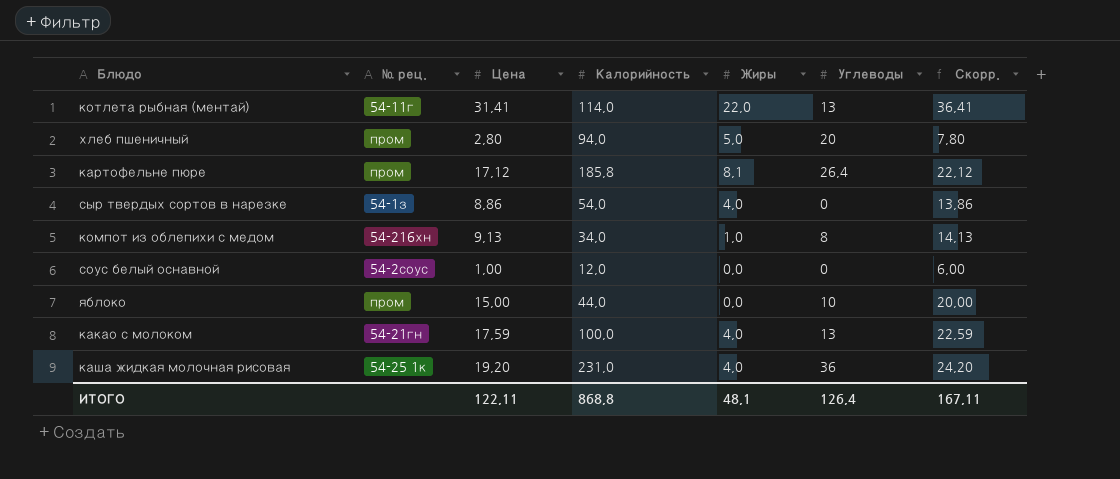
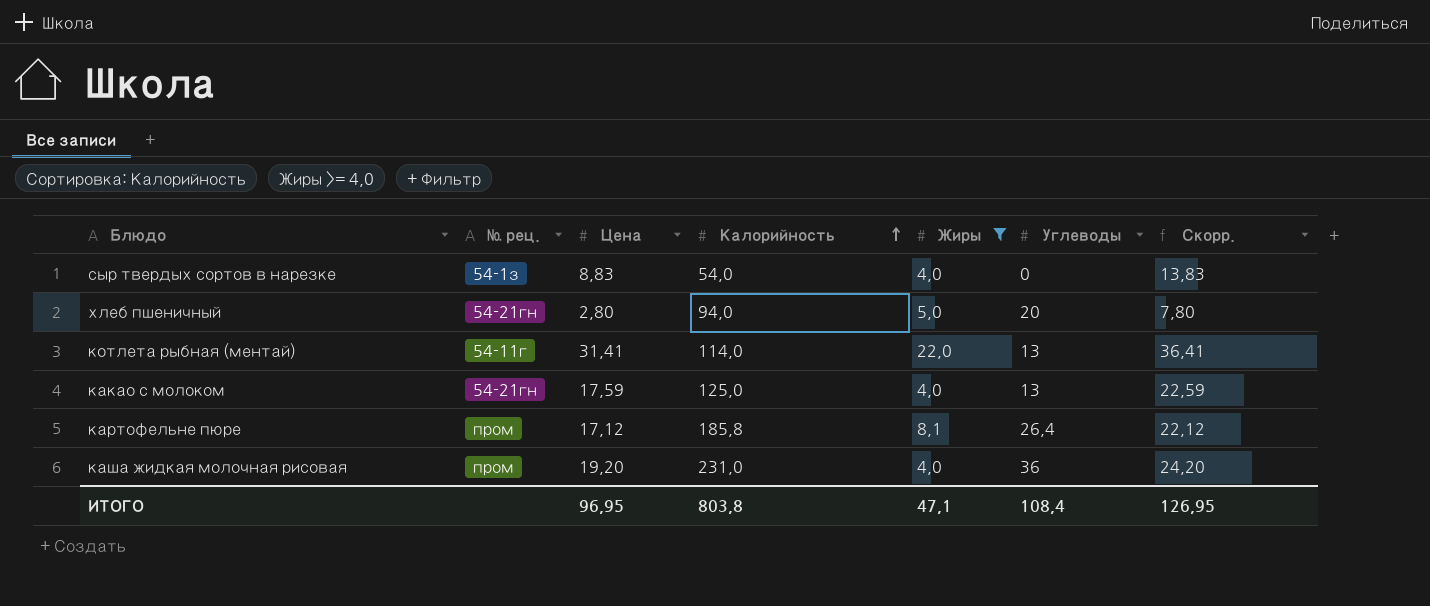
filter: none -> Жиры >= 4,0
row order: none -> Калорийность ascending
сыр твердых сортов в нарезке | Цена: 8,86 -> 8,83
сыр твердых сортов в нарезке | Скорр.: 13,86 -> 13,83
хлеб пшеничный | № рец.: пром -> 54-21гн
какао с молоком | Калорийность: 100,0 -> 125,0
каша жидкая молочная рисовая | № рец.: 54-25 1к -> пром
ИТОГО | Цена: 122,11 -> 96,95
ИТОГО | Калорийность: 868,8 -> 803,8
ИТОГО | Жиры: 48,1 -> 47,1
ИТОГО | Углеводы: 126,4 -> 108,4
ИТОГО | Скорр.: 167,11 -> 126,95

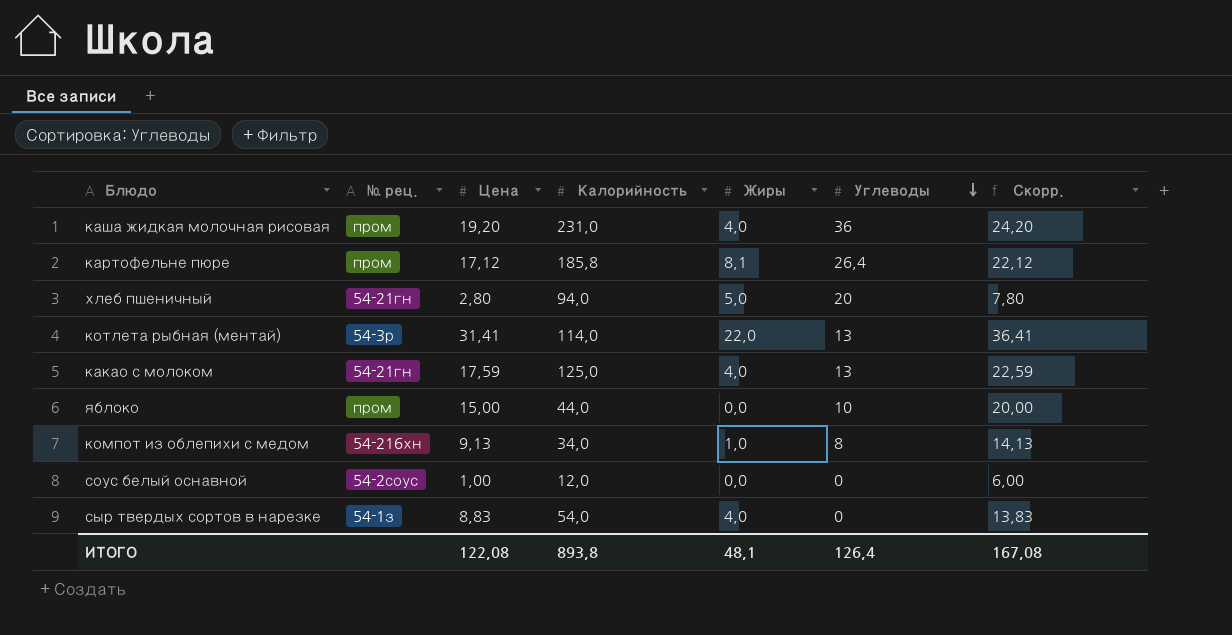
filter: Жиры >= 4,0 -> none
row order: Калорийность ascending -> Углеводы descending
котлета рыбная (ментай) | № рец.: 54-11г -> 54-3р
ИТОГО | Цена: 96,95 -> 122,08
ИТОГО | Калорийность: 803,8 -> 893,8
ИТОГО | Жиры: 47,1 -> 48,1
ИТОГО | Углеводы: 108,4 -> 126,4
ИТОГО | Скорр.: 126,95 -> 167,08

